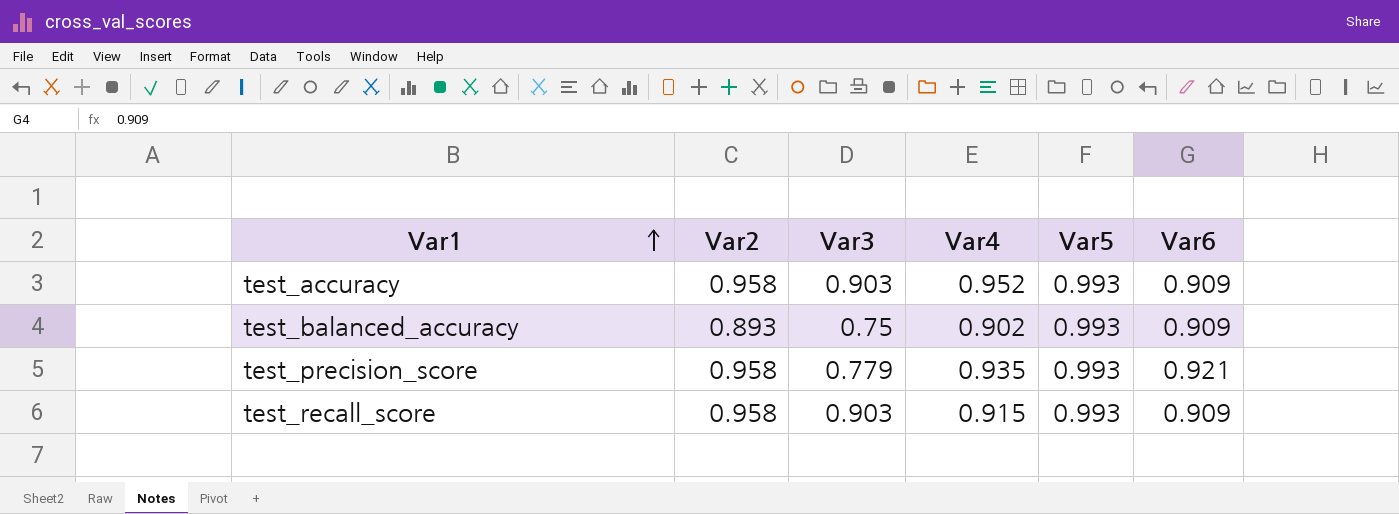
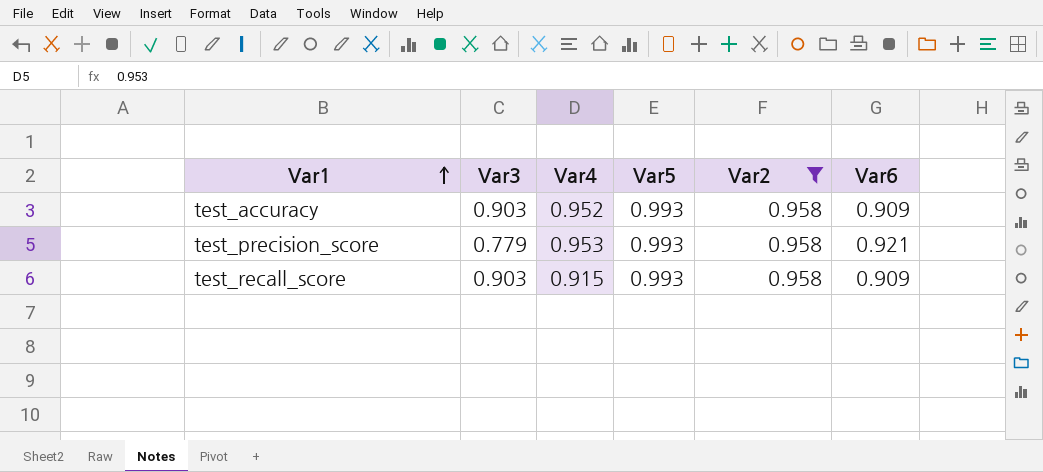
filter: none -> Var2 = 0.958
column Var2 | position: 2 -> 5
test_precision_score | Var4: 0.935 -> 0.953

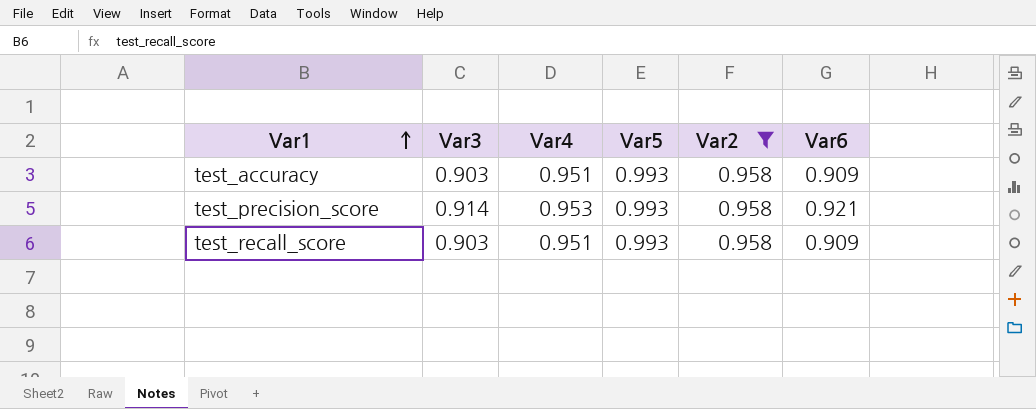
test_accuracy | Var4: 0.952 -> 0.951
test_precision_score | Var3: 0.779 -> 0.914
test_recall_score | Var4: 0.915 -> 0.951

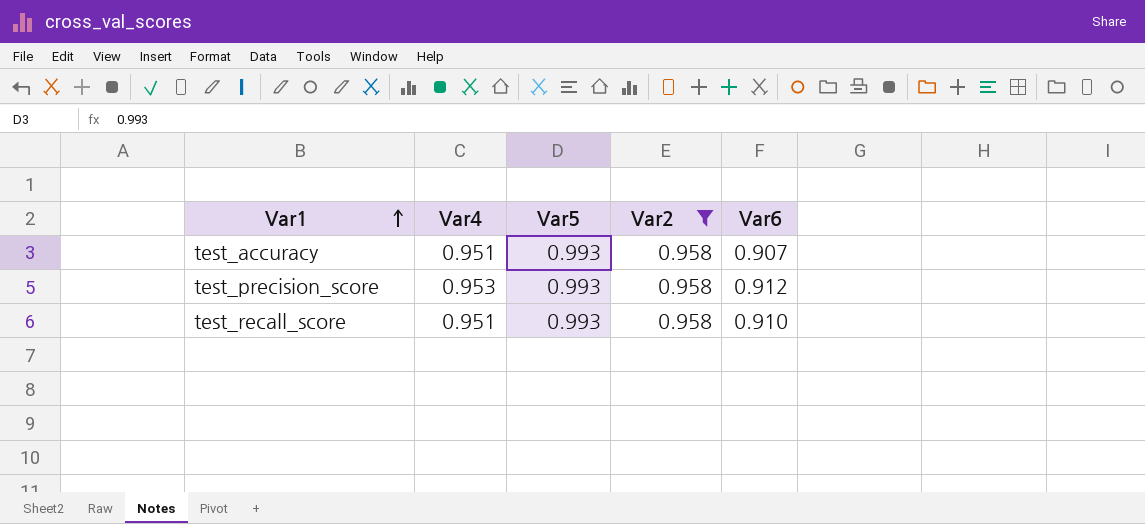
column Var3 | position: 2 -> none
test_accuracy | Var6: 0.909 -> 0.907
test_precision_score | Var6: 0.921 -> 0.912
test_recall_score | Var6: 0.909 -> 0.910

